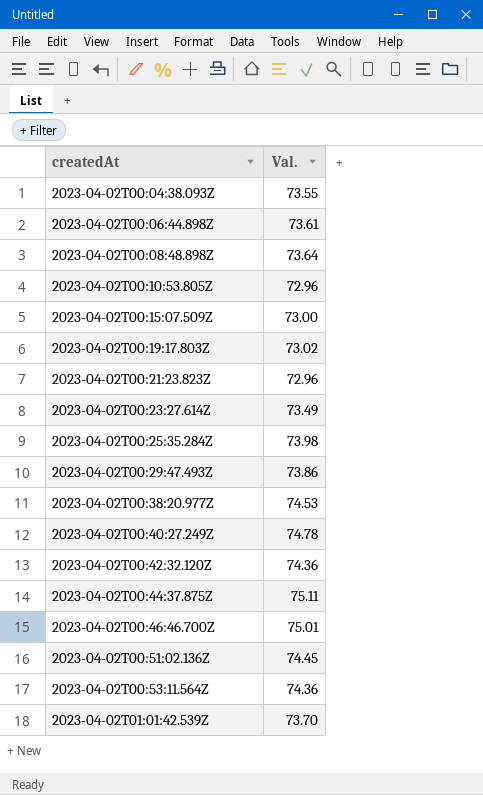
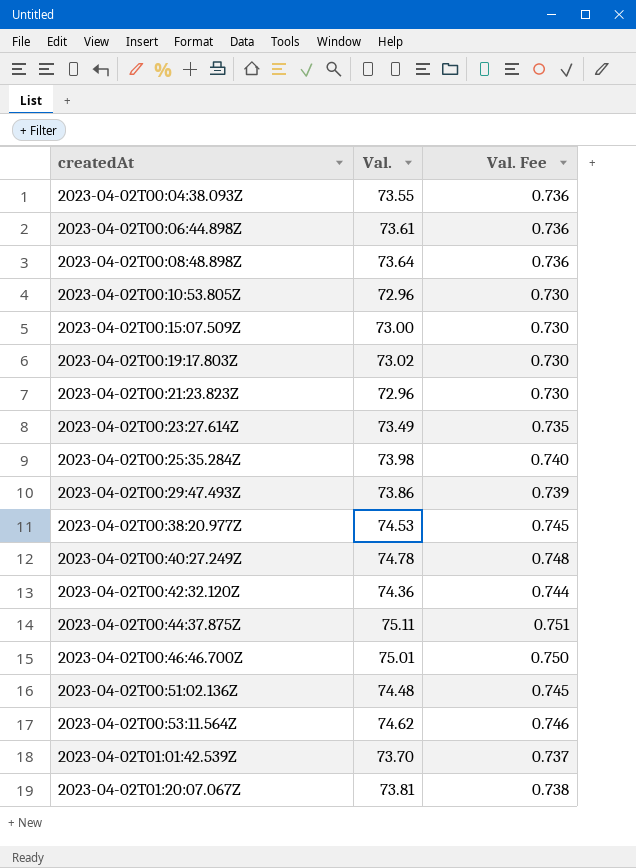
column Val. Fee | formula: none -> [Val.] * 0.01
2023-04-02T00:51:02.136Z | Val.: 74.45 -> 74.48
2023-04-02T00:53:11.564Z | Val.: 74.36 -> 74.62
row 2023-04-02T01:20:07.067Z: none -> 73.81 | 0.738

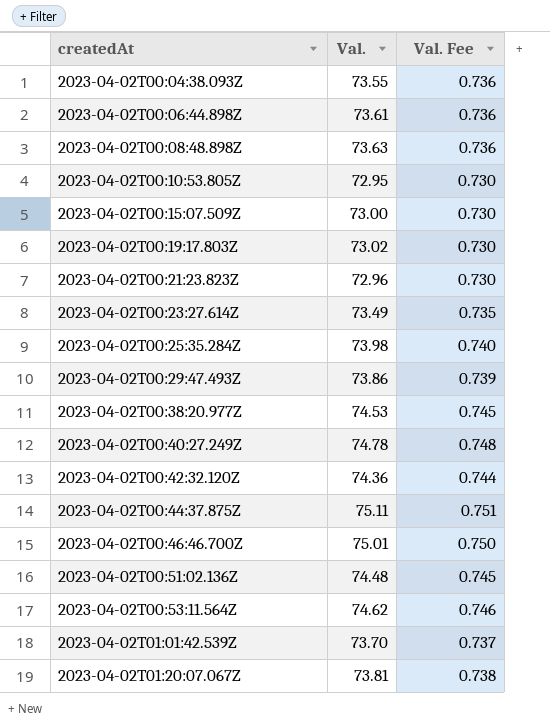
2023-04-02T00:08:48.898Z | Val.: 73.64 -> 73.63
2023-04-02T00:10:53.805Z | Val.: 72.96 -> 72.95

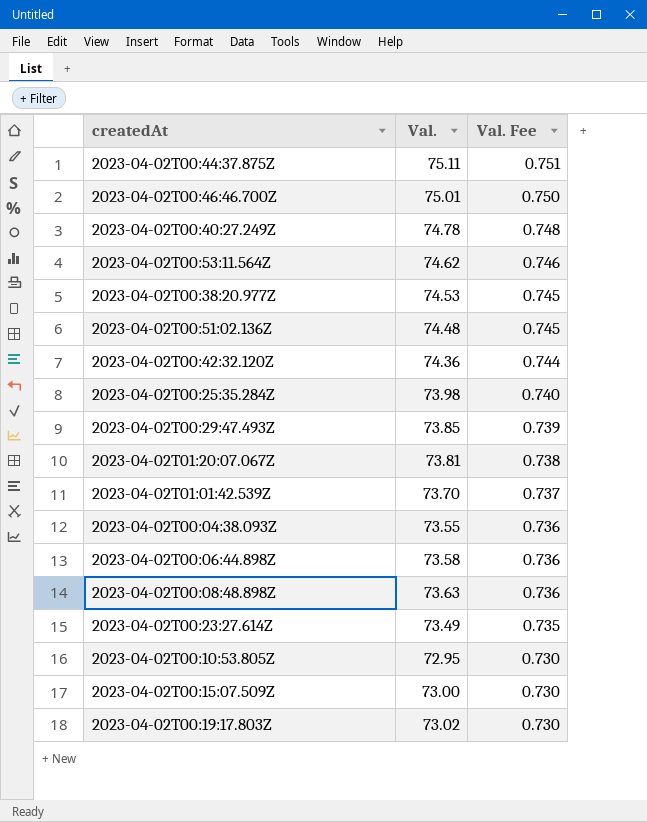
row order: createdAt ascending -> Val. Fee descending
row 2023-04-02T00:21:23.823Z: 72.96 | 0.730 -> none
2023-04-02T00:29:47.493Z | Val.: 73.86 -> 73.85
2023-04-02T00:06:44.898Z | Val.: 73.61 -> 73.58

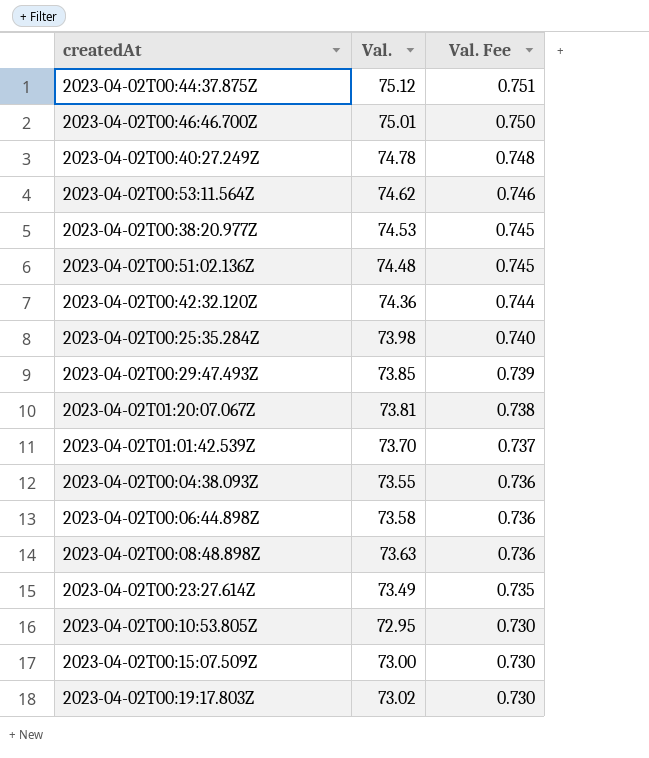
2023-04-02T00:44:37.875Z | Val.: 75.11 -> 75.12

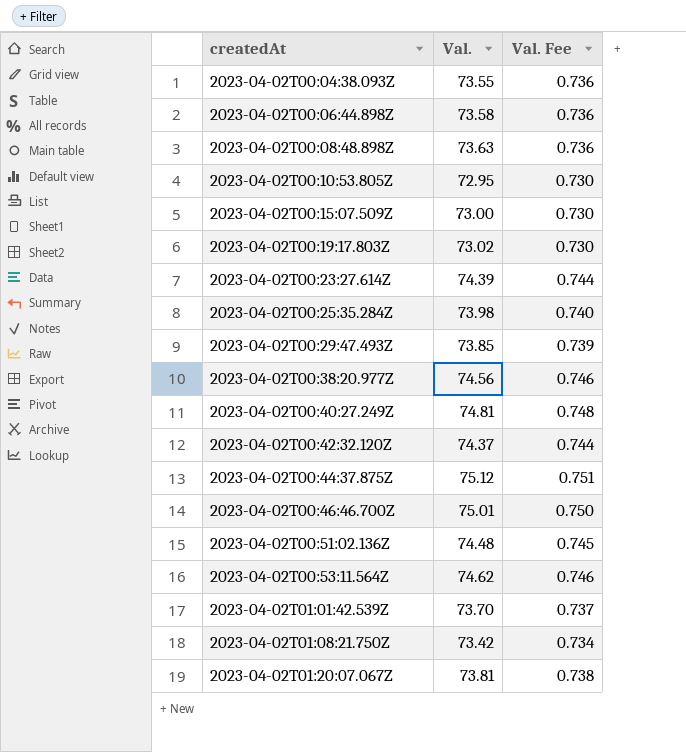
row order: Val. Fee descending -> createdAt ascending
2023-04-02T00:23:27.614Z | Val.: 73.49 -> 74.39
2023-04-02T00:23:27.614Z | Val. Fee: 0.735 -> 0.744
2023-04-02T00:38:20.977Z | Val.: 74.53 -> 74.56
2023-04-02T00:38:20.977Z | Val. Fee: 0.745 -> 0.746
2023-04-02T00:40:27.249Z | Val.: 74.78 -> 74.81
2023-04-02T00:42:32.120Z | Val.: 74.36 -> 74.37
row 2023-04-02T01:08:21.750Z: none -> 73.42 | 0.734

